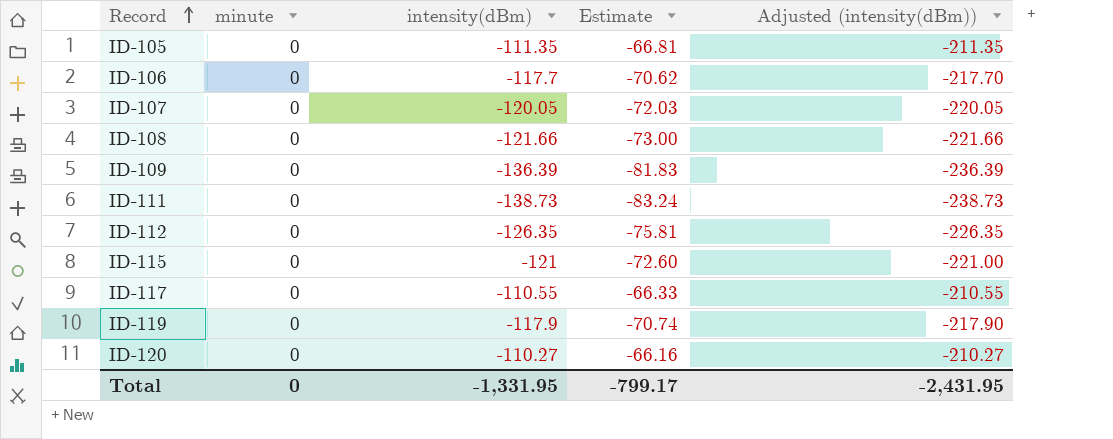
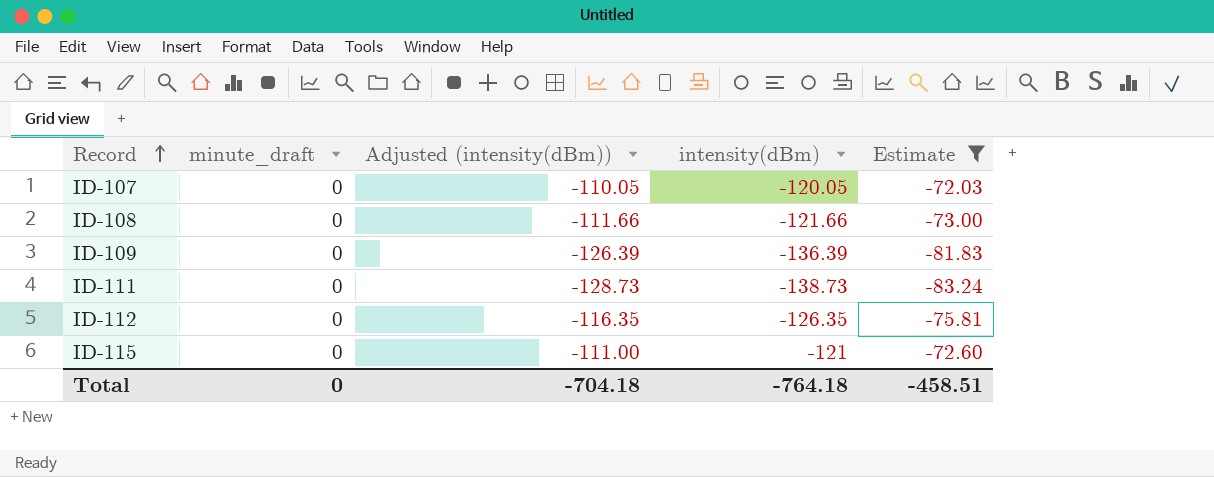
filter: none -> Estimate <= -72.03
column name: minute -> minute_draft
column Adjusted (intensity(dBm)) | formula: [intensity(dBm)] - 100 -> [intensity(dBm)] + 10
column Adjusted (intensity(dBm)) | position: 5 -> 3
Total | Adjusted (intensity(dBm)): -2,431.95 -> -704.18
Total | intensity(dBm): -1,331.95 -> -764.18
Total | Estimate: -799.17 -> -458.51

